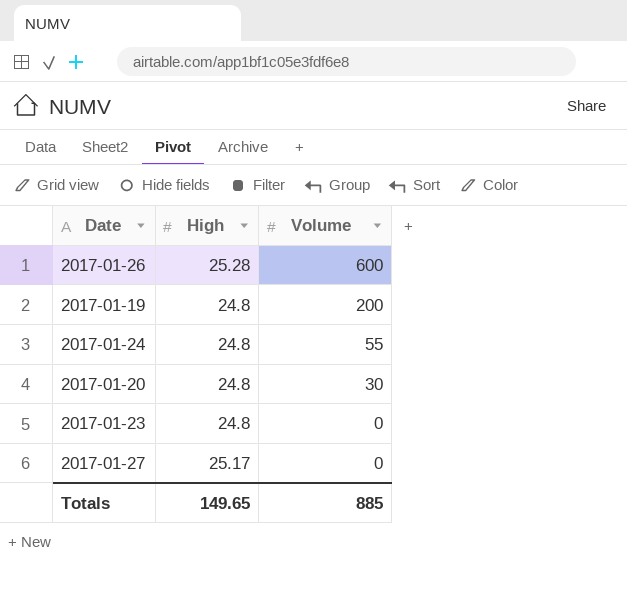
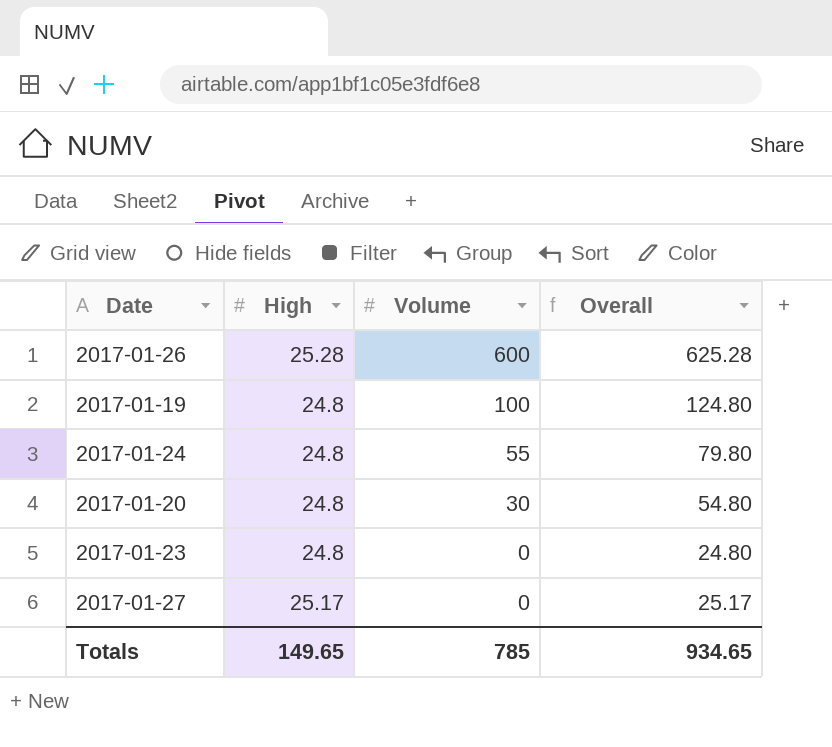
column Overall | formula: none -> [High] + [Volume]
2017-01-19 | Volume: 200 -> 100
Totals | Volume: 885 -> 785

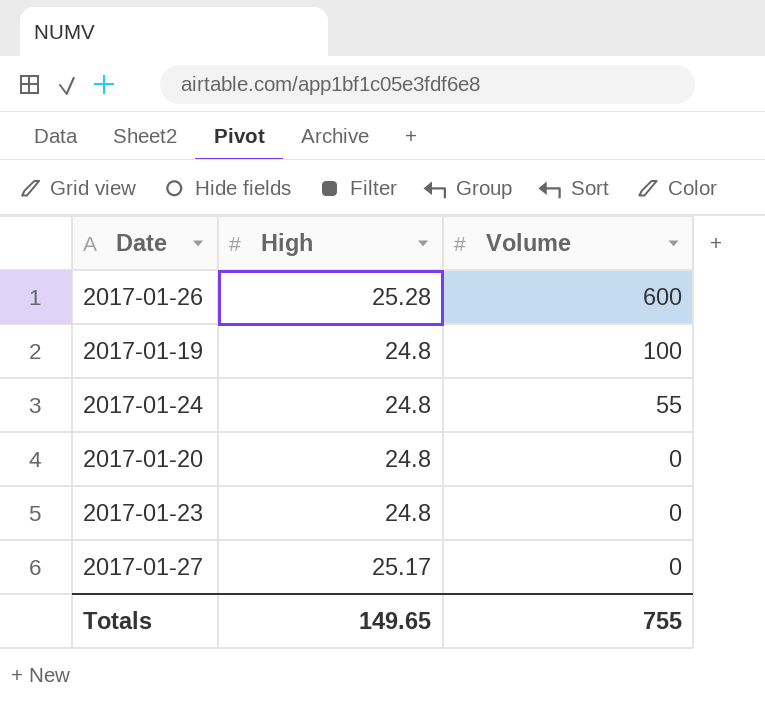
column Overall | formula: [High] + [Volume] -> none
2017-01-20 | Volume: 30 -> 0
Totals | Volume: 785 -> 755

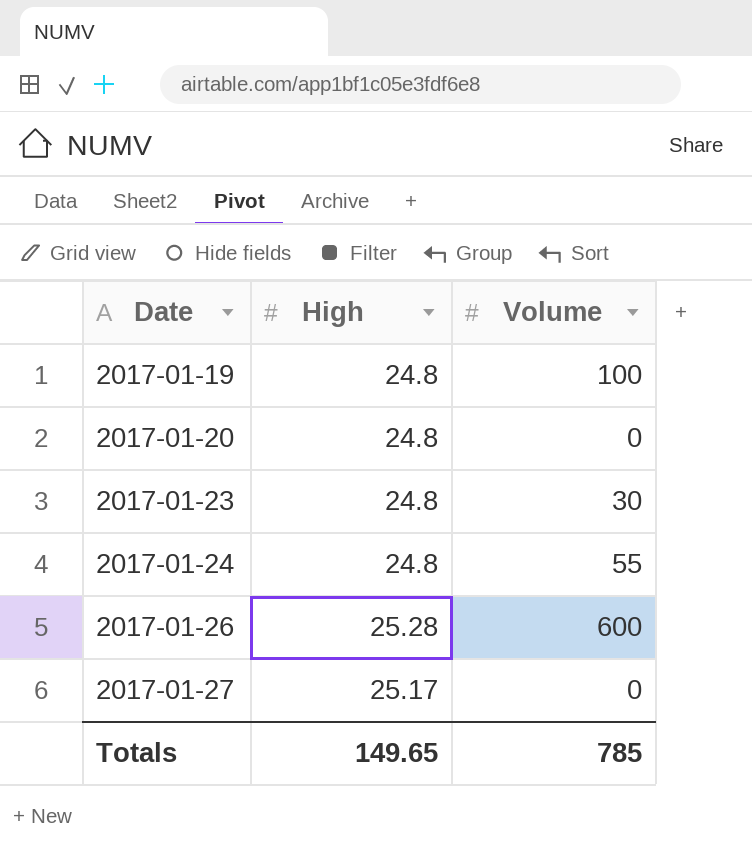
row order: Volume descending -> Date ascending
2017-01-23 | Volume: 0 -> 30
Totals | Volume: 755 -> 785

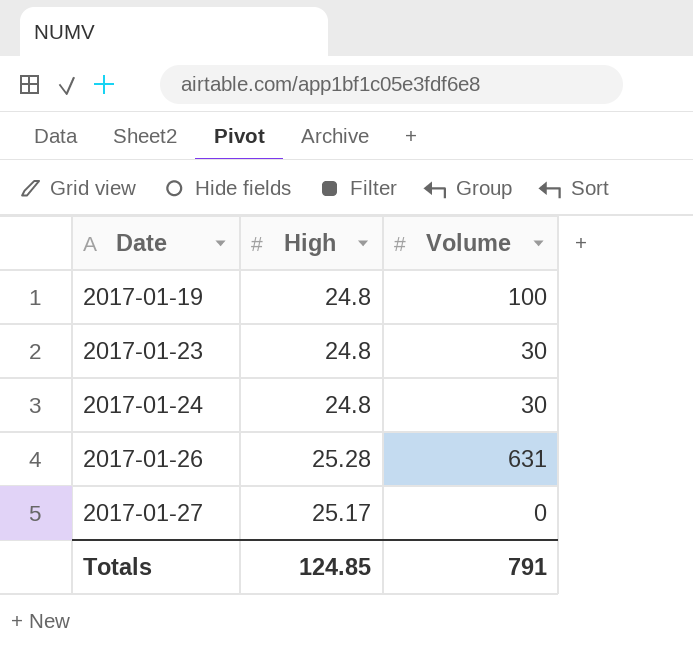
row 2017-01-20: 24.8 | 0 -> none
2017-01-24 | Volume: 55 -> 30
2017-01-26 | Volume: 600 -> 631
Totals | High: 149.65 -> 124.85
Totals | Volume: 785 -> 791

